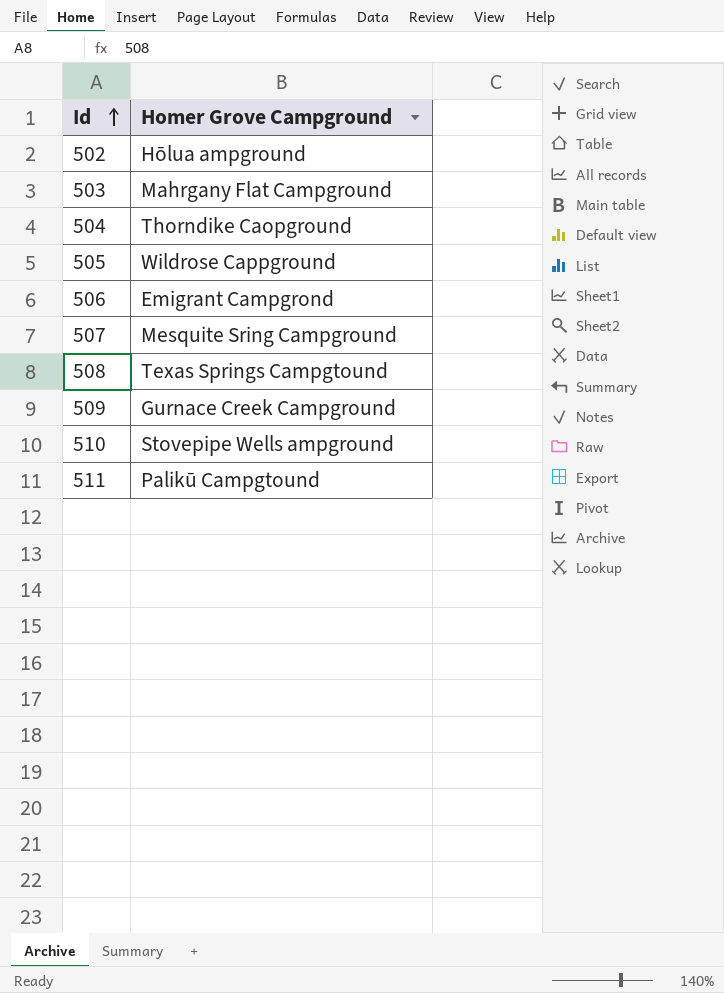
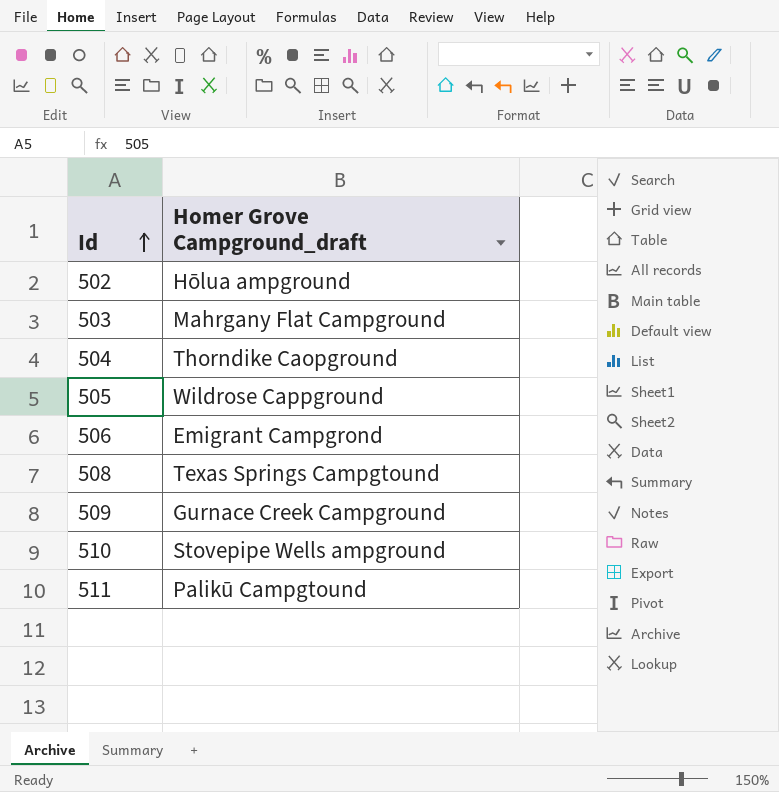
column name: Homer Grove Campground -> Homer Grove Campground_draft
row 507: Mesquite Sring Campground -> none

